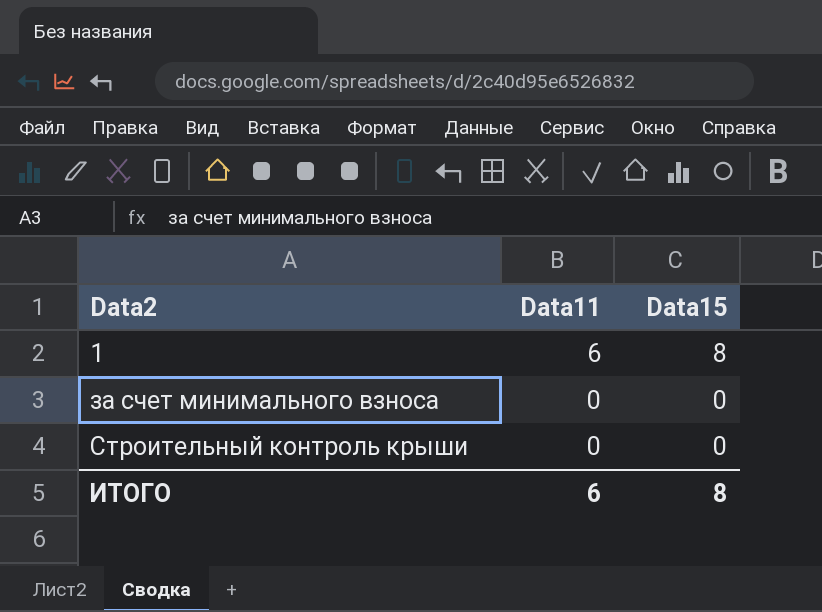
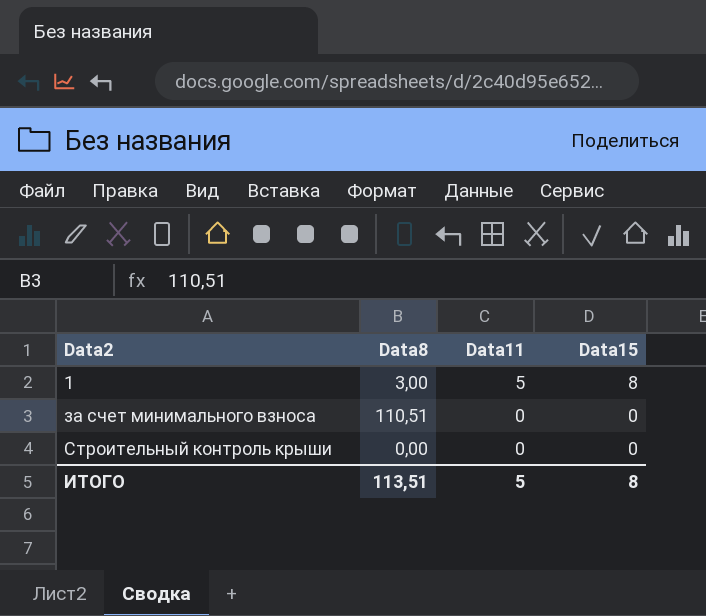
column Data8 | position: none -> 2
1 | Data11: 6 -> 5
ИТОГО | Data11: 6 -> 5

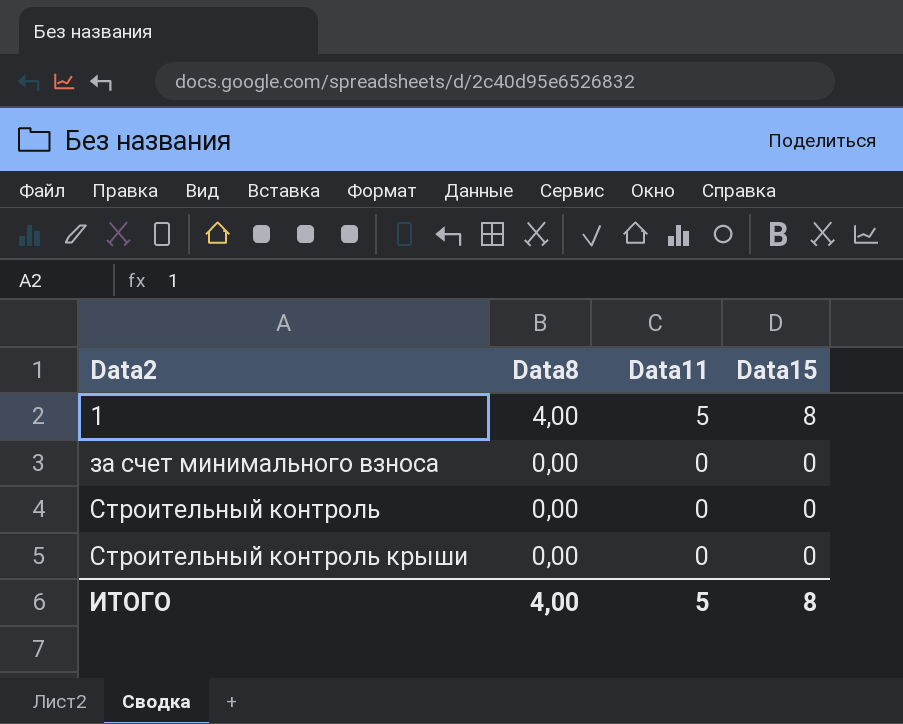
1 | Data8: 3,00 -> 4,00
за счет минимального взноса | Data8: 110,51 -> 0,00
row Строительный контроль: none -> 0,00 | 0 | 0
ИТОГО | Data8: 113,51 -> 4,00

